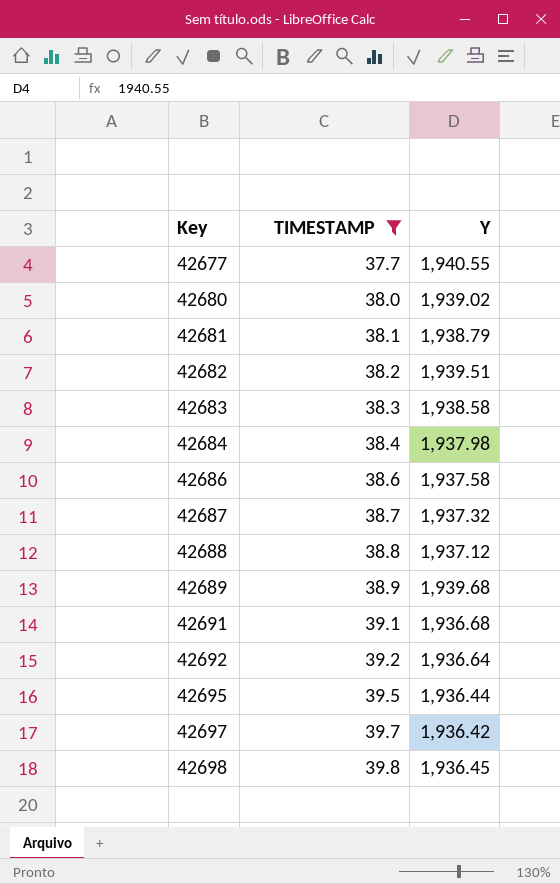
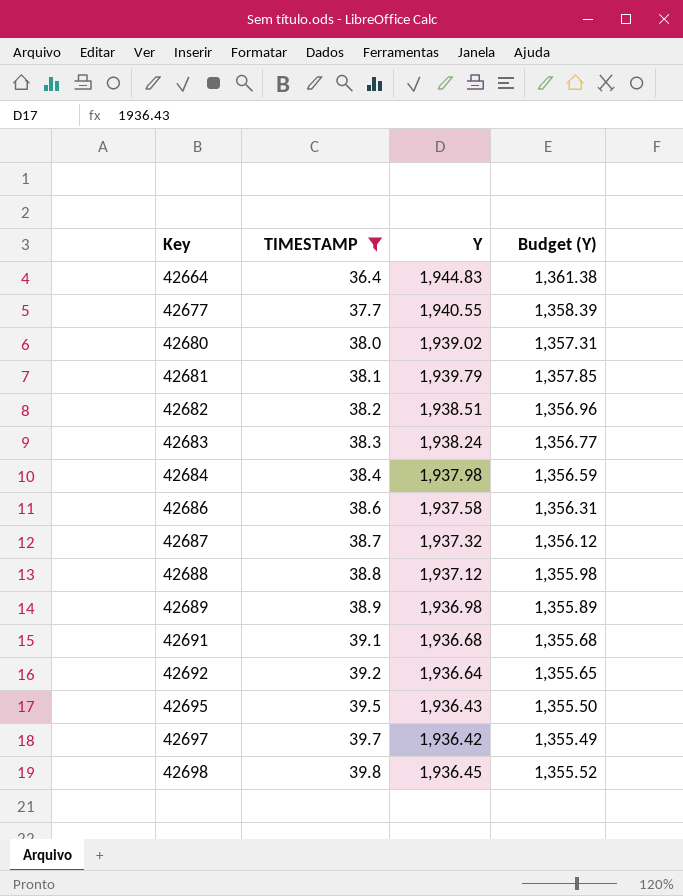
column Budget (Y) | formula: none -> [Y] * 0.7
row 42664: none -> 36.4 | 1,944.83 | 1,361.38
42681 | Y: 1,938.79 -> 1,939.79
42682 | Y: 1,939.51 -> 1,938.51
42683 | Y: 1,938.58 -> 1,938.24
42689 | Y: 1,939.68 -> 1,936.98
42695 | Y: 1,936.44 -> 1,936.43

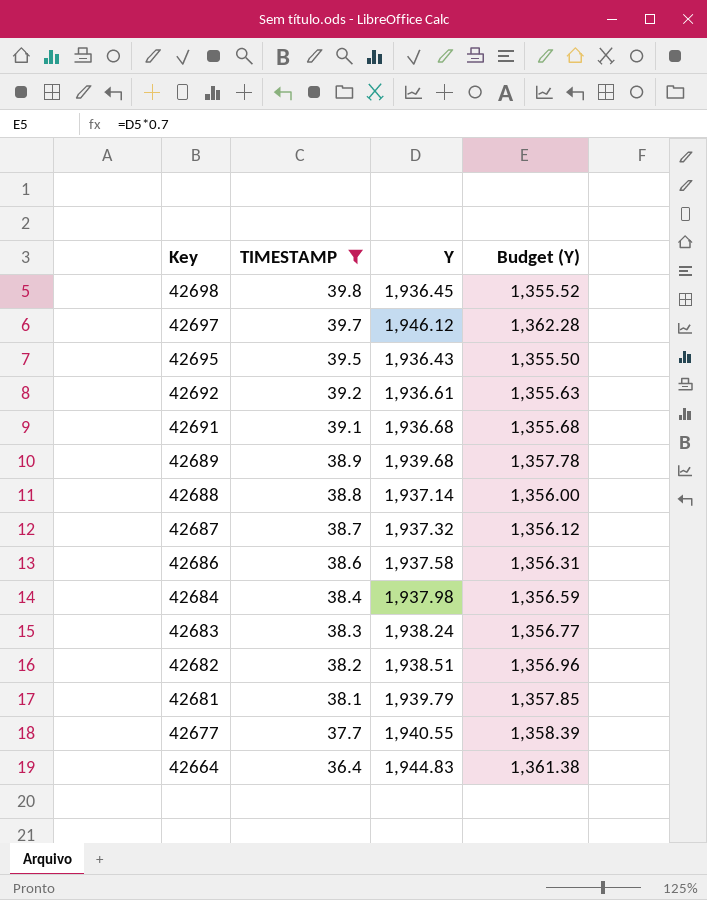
row order: Key ascending -> Key descending
row 42680: 38.0 | 1,939.02 | 1,357.31 -> none
42697 | Y: 1,936.42 -> 1,946.12
42697 | Budget (Y): 1,355.49 -> 1,362.28
42692 | Y: 1,936.64 -> 1,936.61
42692 | Budget (Y): 1,355.65 -> 1,355.63
42689 | Y: 1,936.98 -> 1,939.68
42689 | Budget (Y): 1,355.89 -> 1,357.78
42688 | Y: 1,937.12 -> 1,937.14
42688 | Budget (Y): 1,355.98 -> 1,356.00

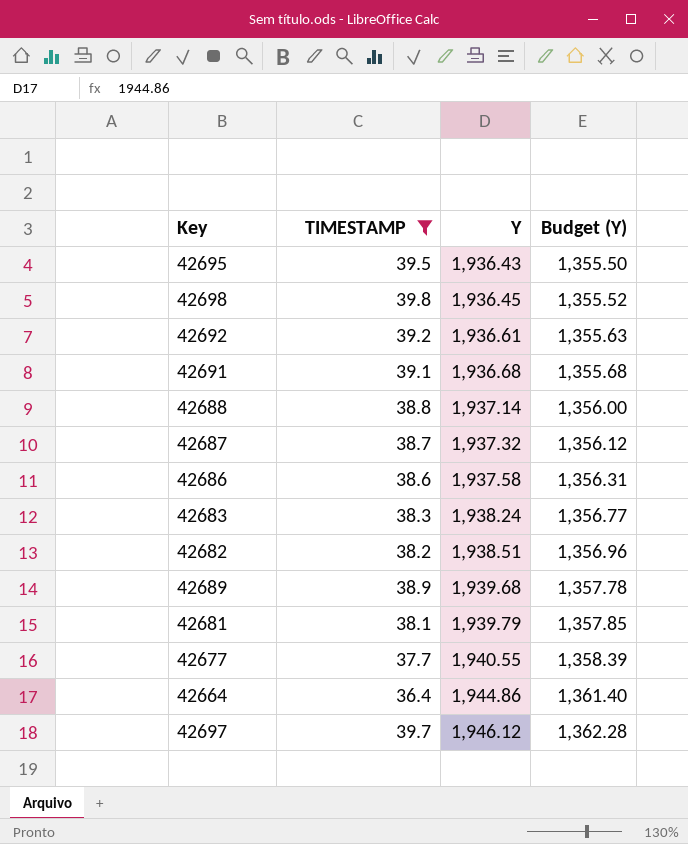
row order: Key descending -> Y ascending
row 42684: 38.4 | 1,937.98 | 1,356.59 -> none
42664 | Y: 1,944.83 -> 1,944.86
42664 | Budget (Y): 1,361.38 -> 1,361.40

